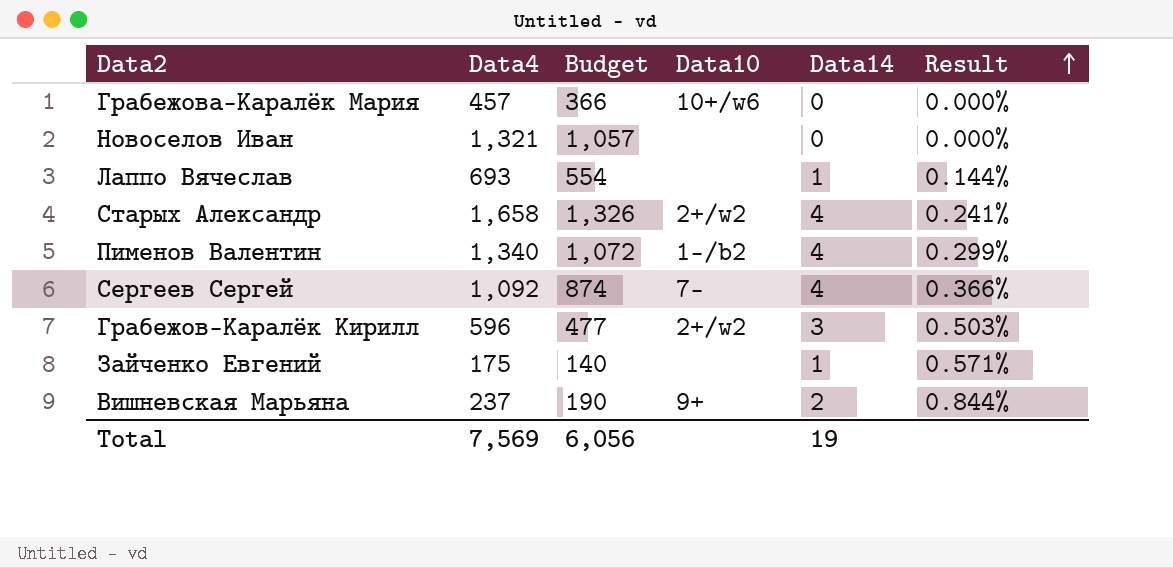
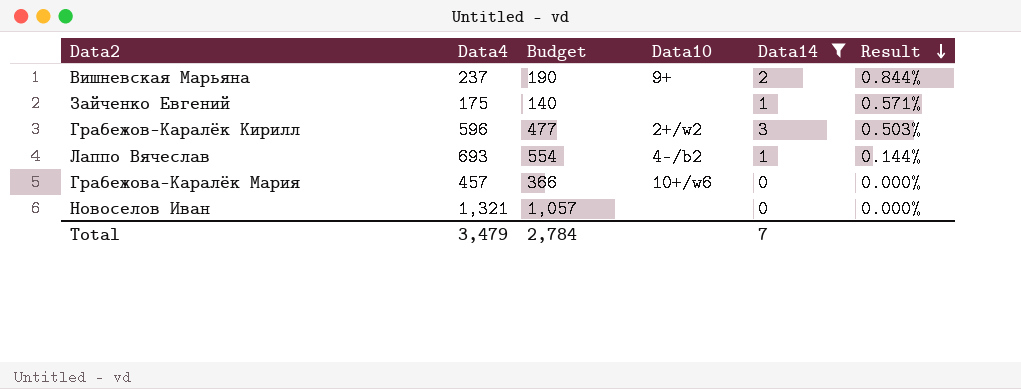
filter: none -> Data14 != 4
row order: Result ascending -> Result descending
Лаппо Вячеслав | Data10: none -> 4-/b2
Total | Data4: 7,569 -> 3,479
Total | Budget: 6,056 -> 2,784
Total | Data14: 19 -> 7

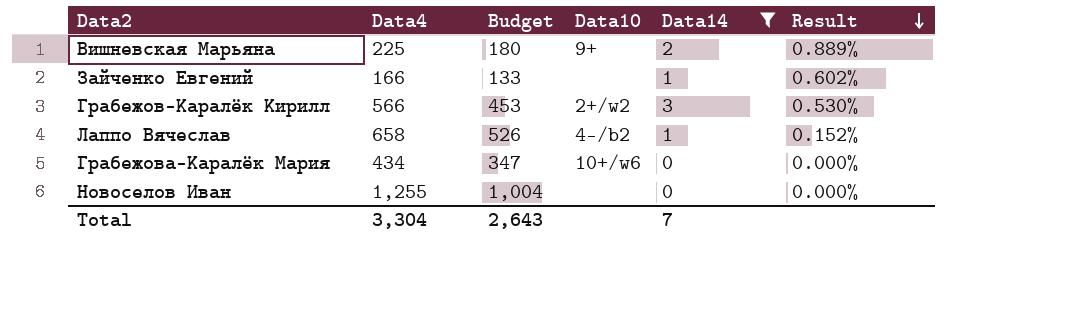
Вишневская Марьяна | Data4: 237 -> 225
Вишневская Марьяна | Budget: 190 -> 180
Вишневская Марьяна | Result: 0.844% -> 0.889%
Зайченко Евгений | Data4: 175 -> 166
Зайченко Евгений | Budget: 140 -> 133
Зайченко Евгений | Result: 0.571% -> 0.602%
Грабежов-Каралёк Кирилл | Data4: 596 -> 566
Грабежов-Каралёк Кирилл | Budget: 477 -> 453
Грабежов-Каралёк Кирилл | Result: 0.503% -> 0.530%
Лаппо Вячеслав | Data4: 693 -> 658
Лаппо Вячеслав | Budget: 554 -> 526
Лаппо Вячеслав | Result: 0.144% -> 0.152%
Грабежова-Каралёк Мария | Data4: 457 -> 434
Грабежова-Каралёк Мария | Budget: 366 -> 347
Новоселов Иван | Data4: 1,321 -> 1,255
Новоселов Иван | Budget: 1,057 -> 1,004
Total | Data4: 3,479 -> 3,304
Total | Budget: 2,784 -> 2,643

